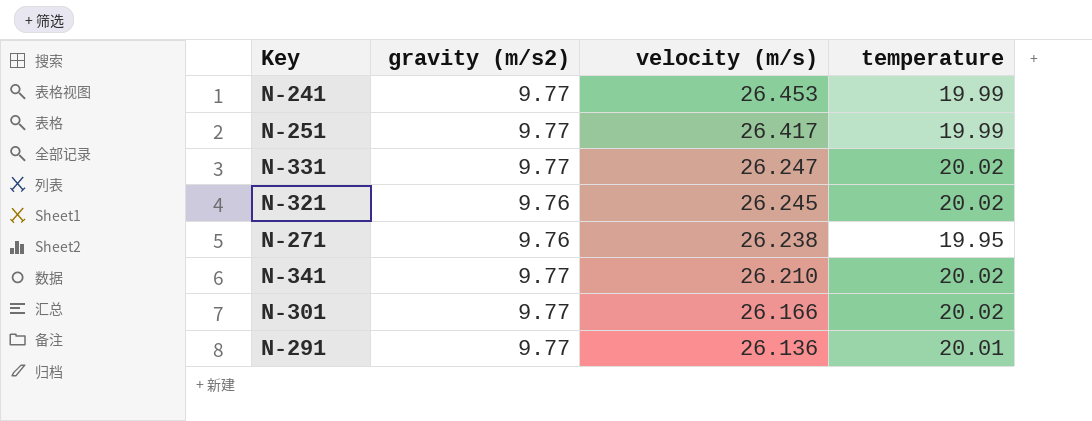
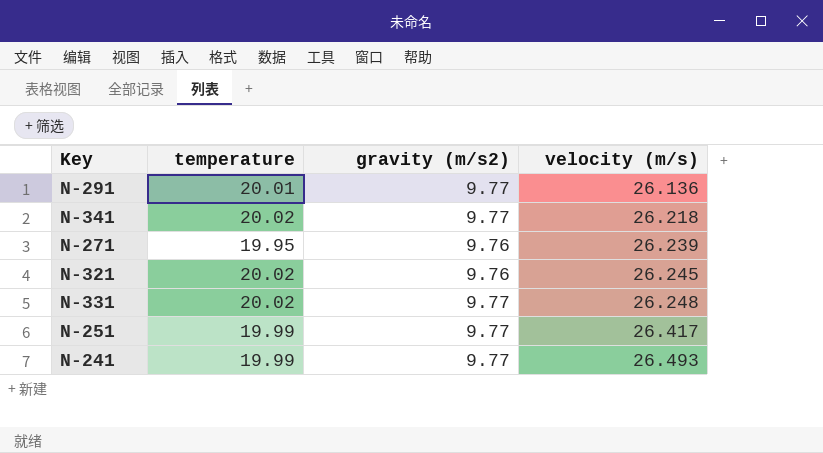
row order: velocity (m/s) descending -> velocity (m/s) ascending
column temperature | position: 4 -> 2
row N-301: 9.77 | 26.166 | 20.02 -> none
N-341 | velocity (m/s): 26.210 -> 26.218
N-271 | velocity (m/s): 26.238 -> 26.239
N-331 | velocity (m/s): 26.247 -> 26.248
N-241 | velocity (m/s): 26.453 -> 26.493

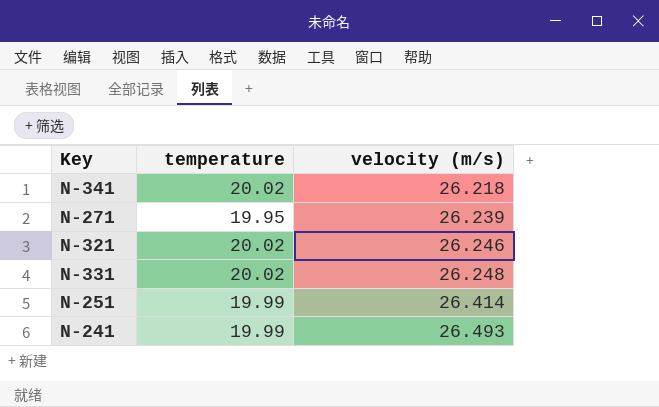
column gravity (m/s2) | position: 3 -> none
row N-291: 20.01 | 9.77 | 26.136 -> none
N-321 | velocity (m/s): 26.245 -> 26.246
N-251 | velocity (m/s): 26.417 -> 26.414

